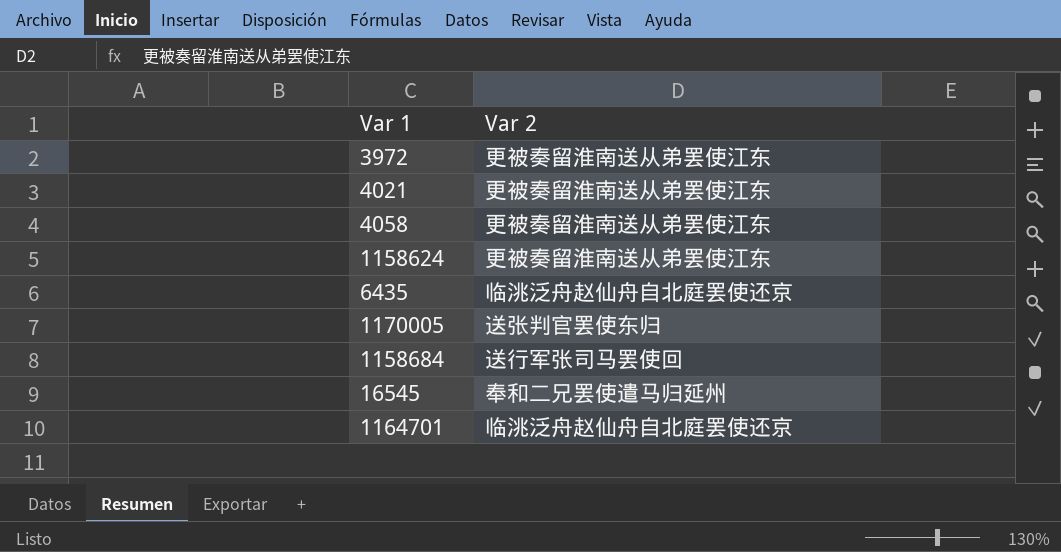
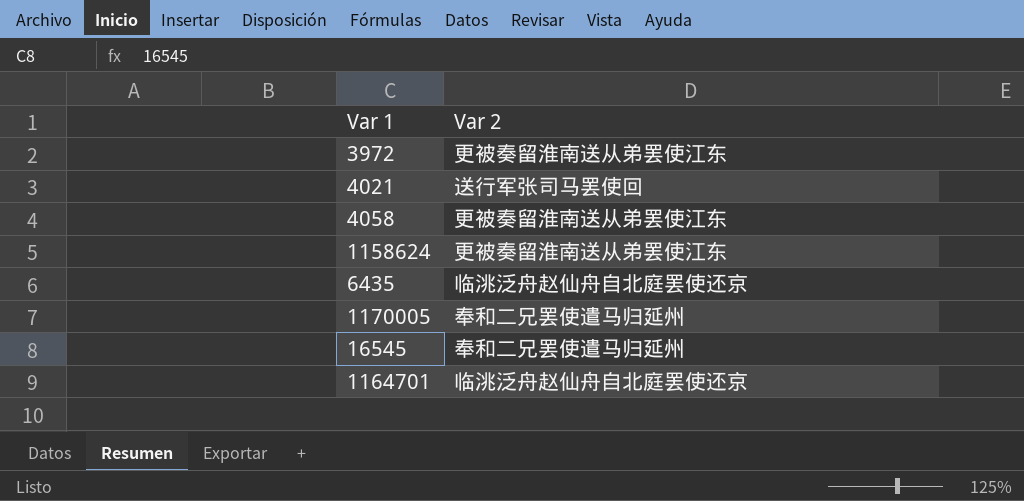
row 1158684: 送行军张司马罢使回 -> none
4021 | Var 2: 更被奏留淮南送从弟罢使江东 -> 送行军张司马罢使回
1170005 | Var 2: 送张判官罢使东归 -> 奉和二兄罢使遣马归延州

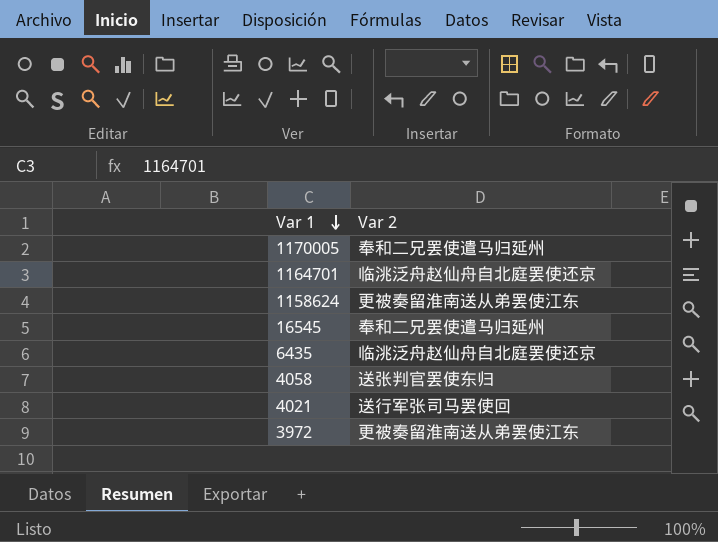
row order: none -> Var 1 descending
4058 | Var 2: 更被奏留淮南送从弟罢使江东 -> 送张判官罢使东归

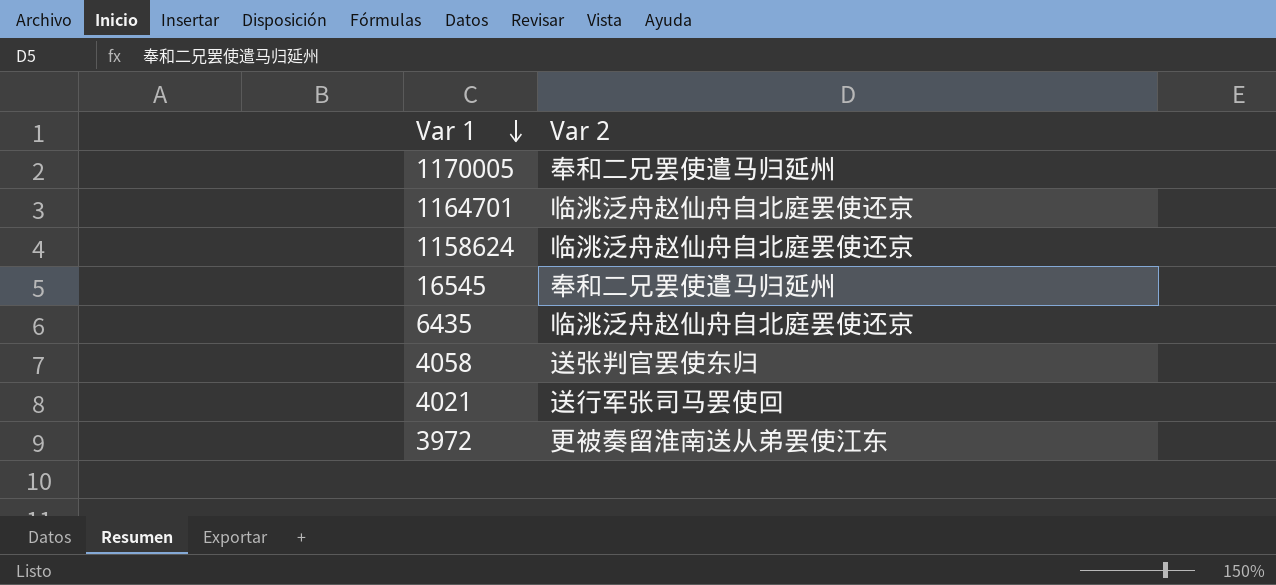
1158624 | Var 2: 更被奏留淮南送从弟罢使江东 -> 临洮泛舟赵仙舟自北庭罢使还京

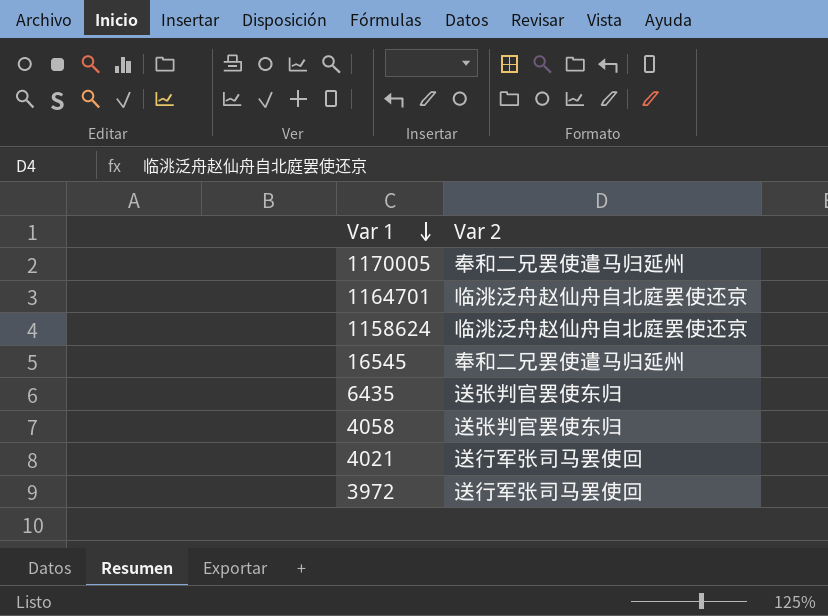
6435 | Var 2: 临洮泛舟赵仙舟自北庭罢使还京 -> 送张判官罢使东归
3972 | Var 2: 更被奏留淮南送从弟罢使江东 -> 送行军张司马罢使回

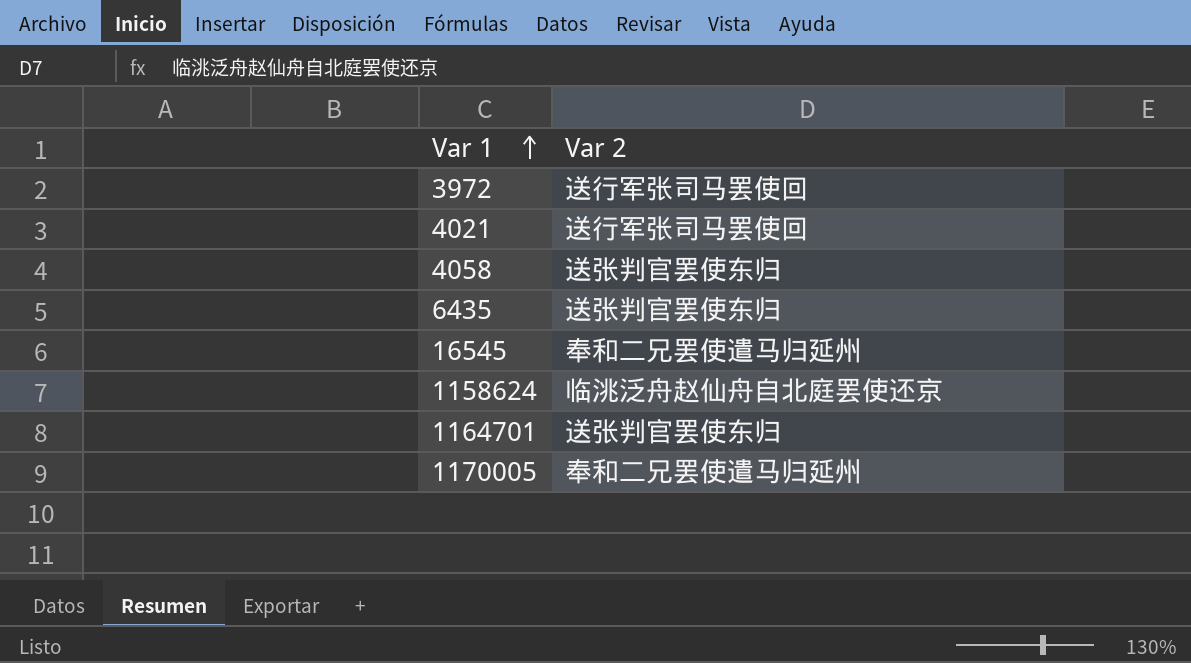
row order: Var 1 descending -> Var 1 ascending
1164701 | Var 2: 临洮泛舟赵仙舟自北庭罢使还京 -> 送张判官罢使东归

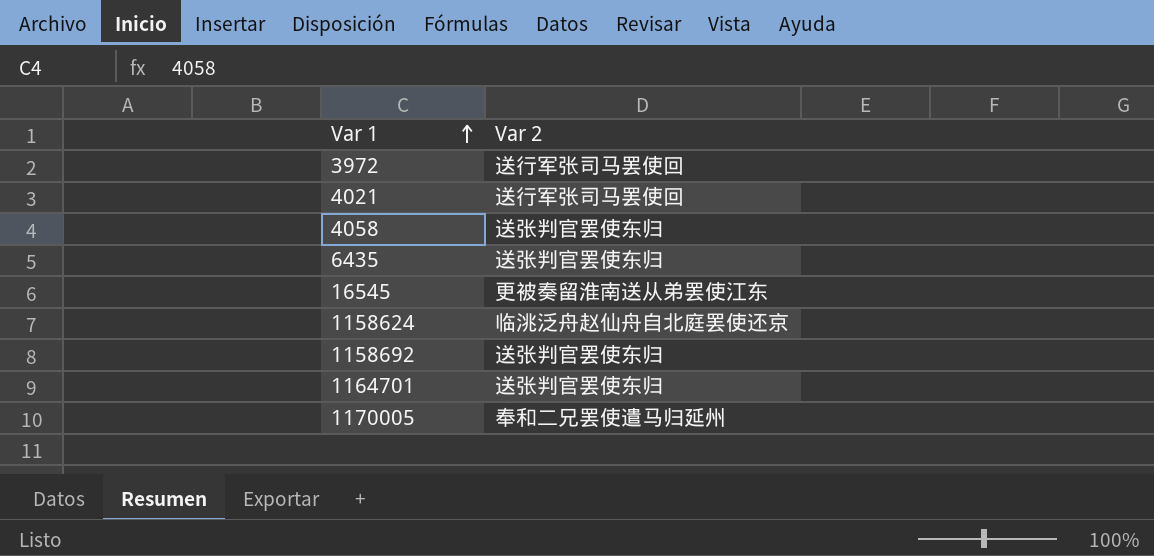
16545 | Var 2: 奉和二兄罢使遣马归延州 -> 更被奏留淮南送从弟罢使江东
row 1158692: none -> 送张判官罢使东归

